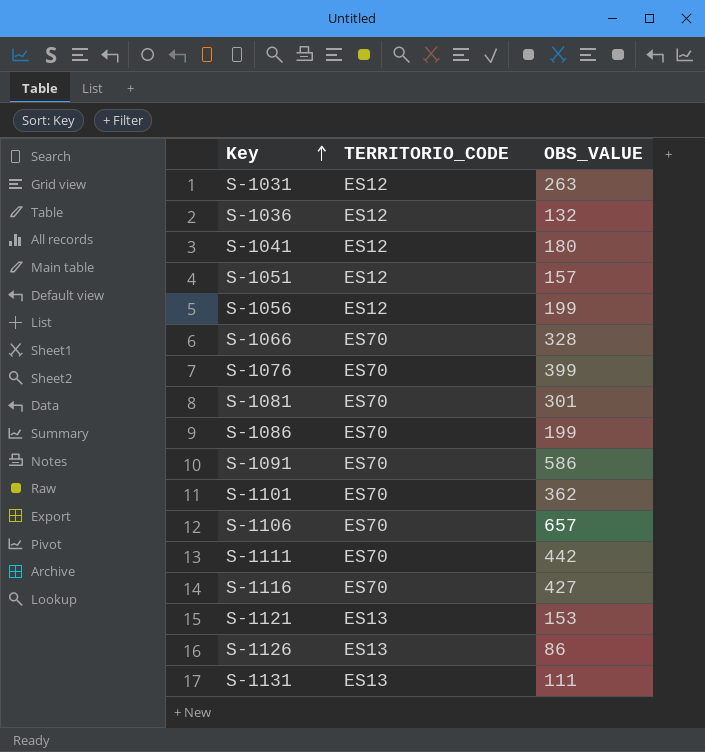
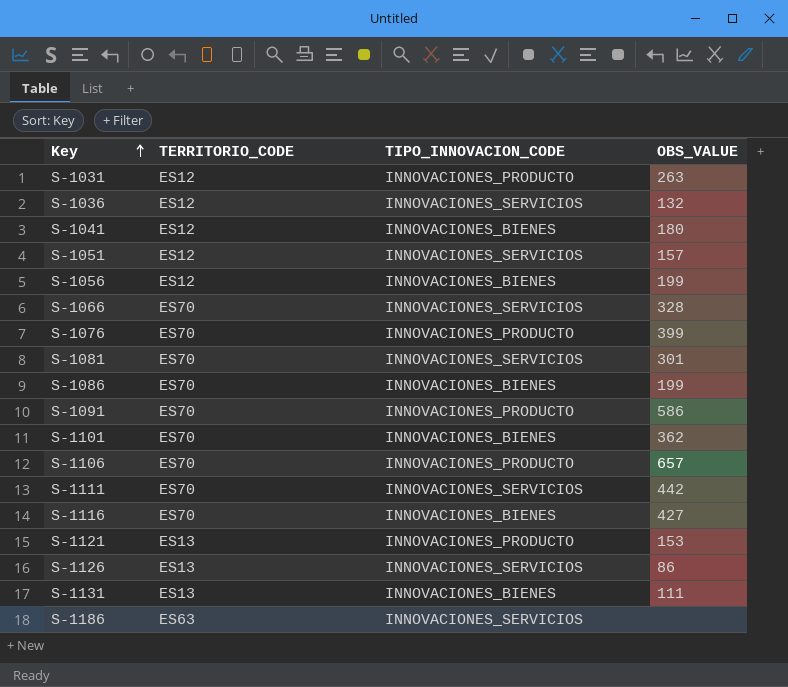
column TIPO_INNOVACION_CODE | position: none -> 3
row S-1186: none -> ES63 | INNOVACIONES_SERVICIOS | none

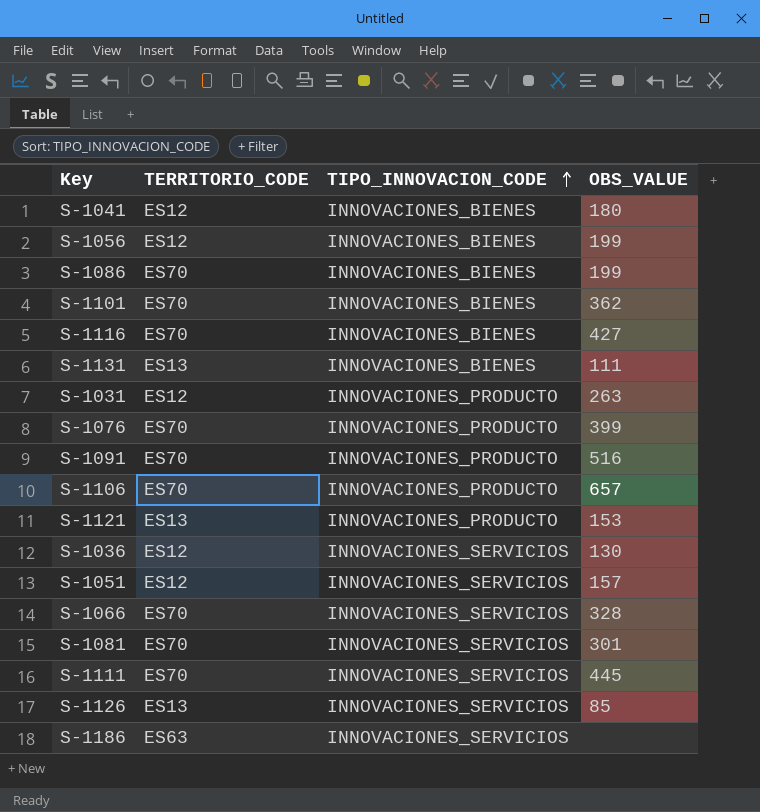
row order: Key ascending -> TIPO_INNOVACION_CODE ascending
S-1091 | OBS_VALUE: 586 -> 516
S-1036 | OBS_VALUE: 132 -> 130
S-1111 | OBS_VALUE: 442 -> 445
S-1126 | OBS_VALUE: 86 -> 85

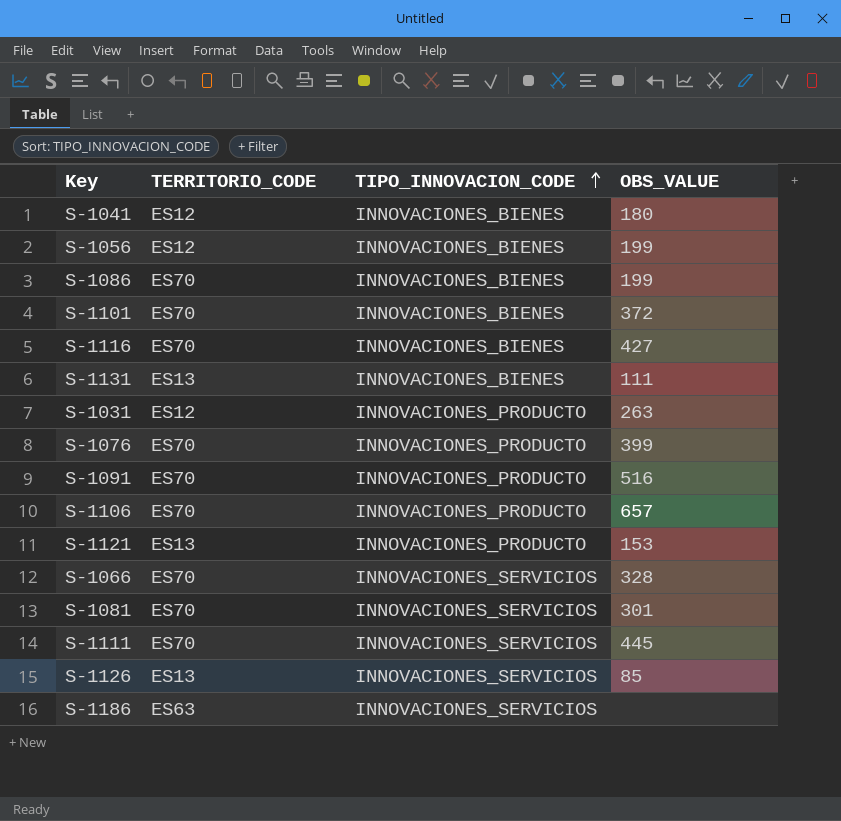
row S-1036: ES12 | INNOVACIONES_SERVICIOS | 130 -> none
row S-1051: ES12 | INNOVACIONES_SERVICIOS | 157 -> none
S-1101 | OBS_VALUE: 362 -> 372

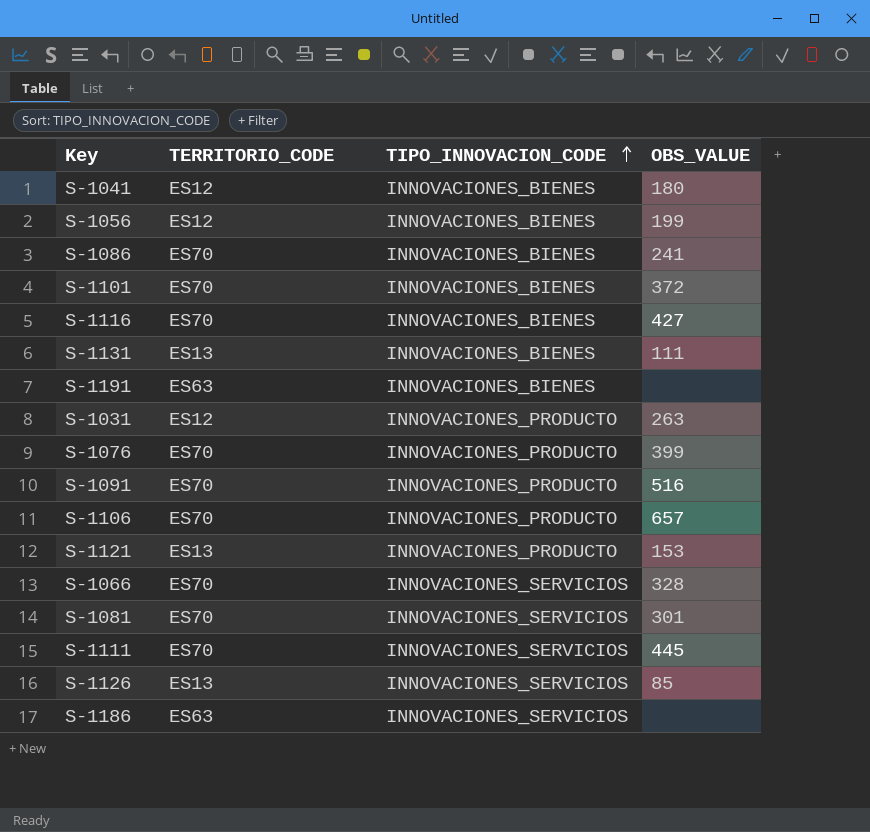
S-1086 | OBS_VALUE: 199 -> 241
row S-1191: none -> ES63 | INNOVACIONES_BIENES | none

